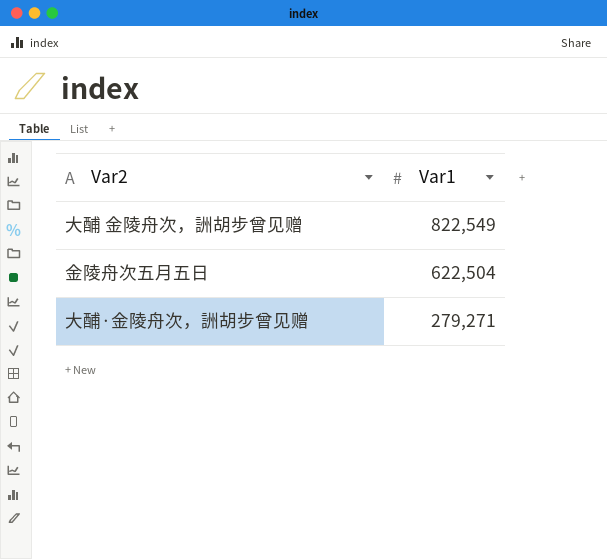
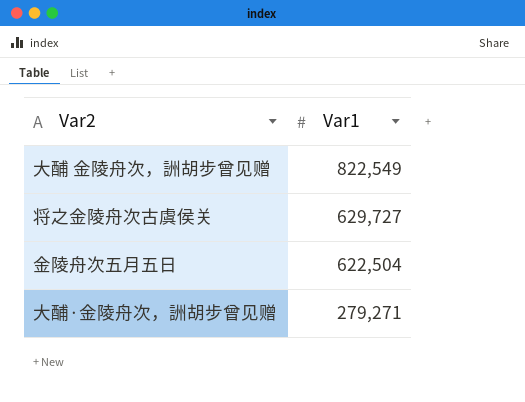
row 将之金陵舟次古虞侯关: none -> 629,727

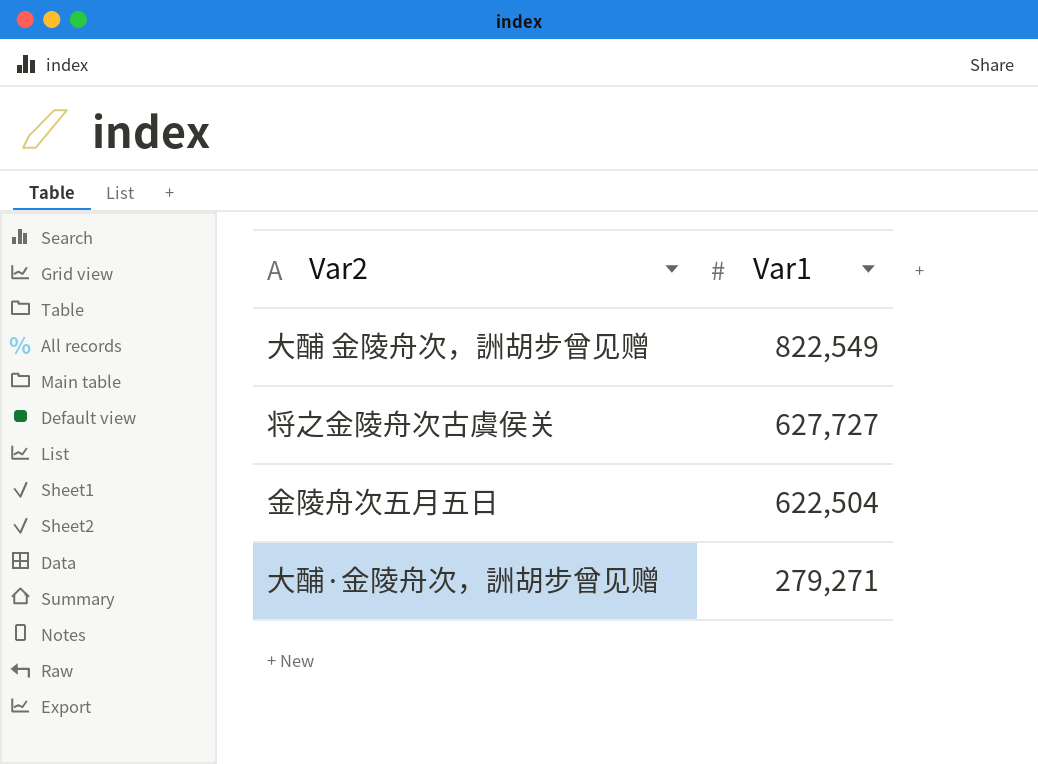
将之金陵舟次古虞侯关 | Var1: 629,727 -> 627,727

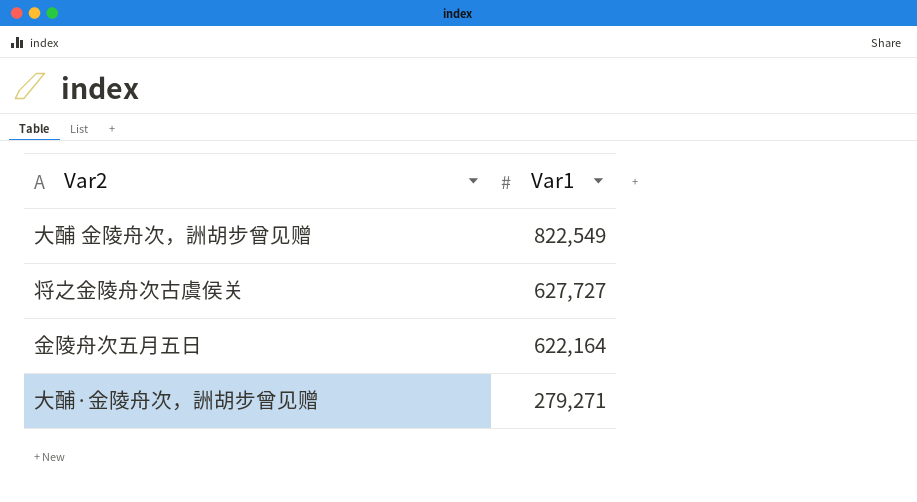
金陵舟次五月五日 | Var1: 622,504 -> 622,164

